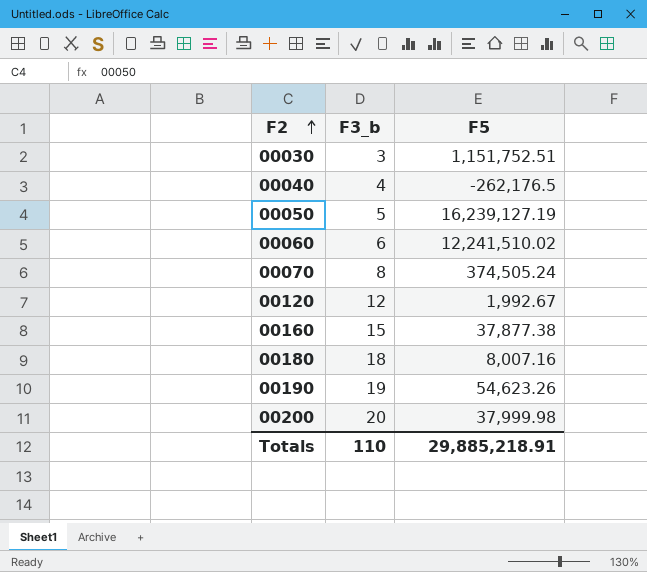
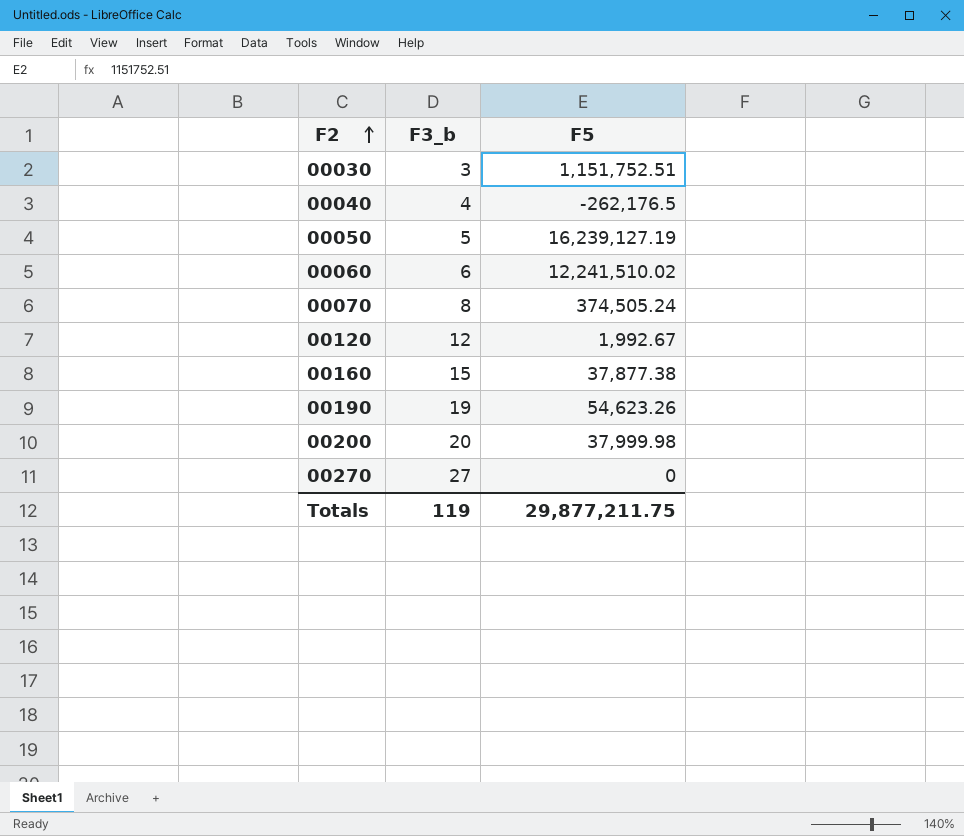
row 00180: 18 | 8,007.16 -> none
row 00270: none -> 27 | 0
Totals | F3_b: 110 -> 119
Totals | F5: 29,885,218.91 -> 29,877,211.75

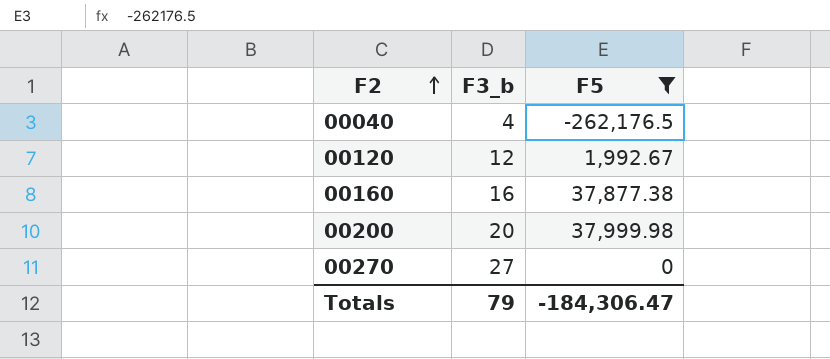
filter: none -> F5 <= 37,999.98
00160 | F3_b: 15 -> 16
Totals | F3_b: 119 -> 79
Totals | F5: 29,877,211.75 -> -184,306.47

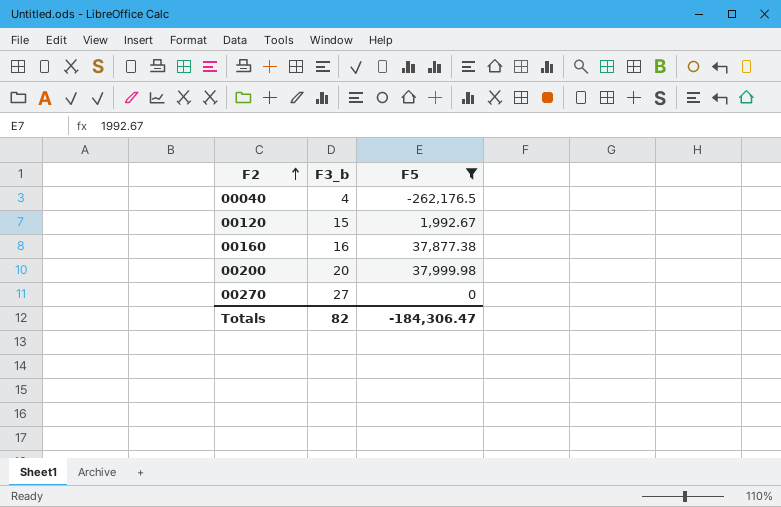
00120 | F3_b: 12 -> 15
Totals | F3_b: 79 -> 82

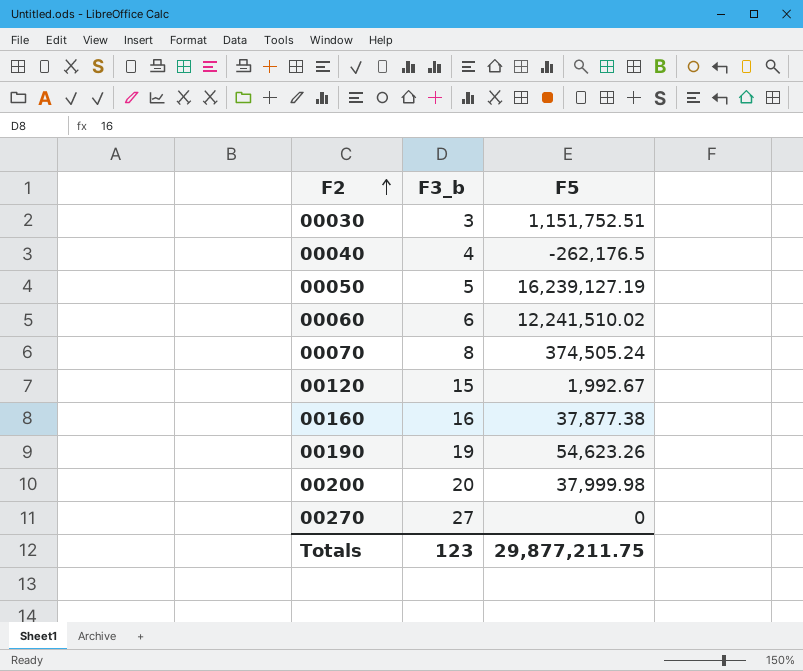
filter: F5 <= 37,999.98 -> none
Totals | F3_b: 82 -> 123
Totals | F5: -184,306.47 -> 29,877,211.75

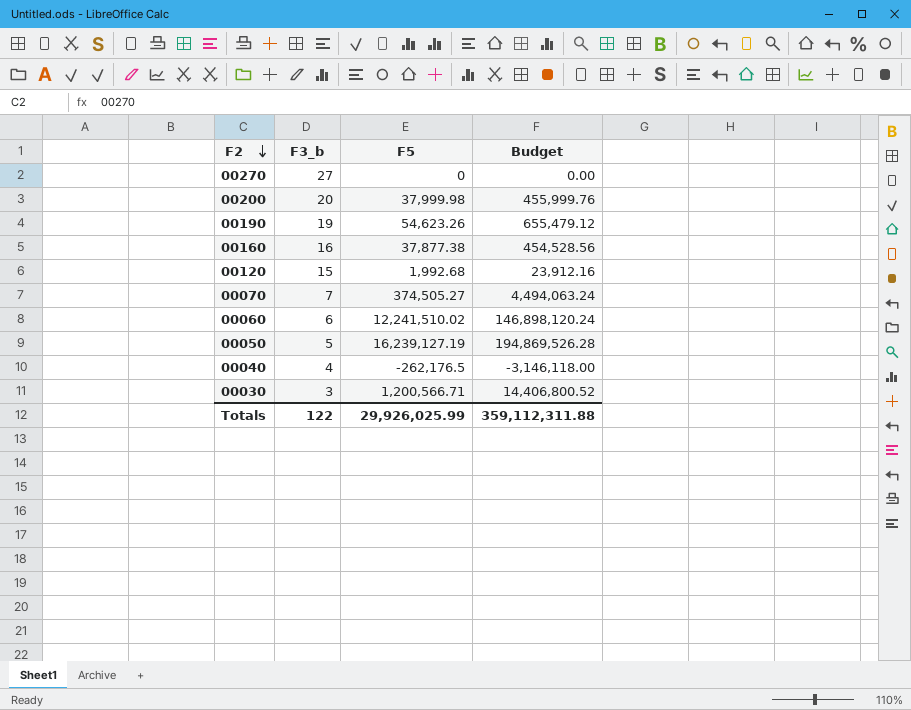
row order: F2 ascending -> F2 descending
column Budget | formula: none -> [F5] * 12
00120 | F5: 1,992.67 -> 1,992.68
00070 | F3_b: 8 -> 7
00070 | F5: 374,505.24 -> 374,505.27
00030 | F5: 1,151,752.51 -> 1,200,566.71
Totals | F3_b: 123 -> 122
Totals | F5: 29,877,211.75 -> 29,926,025.99

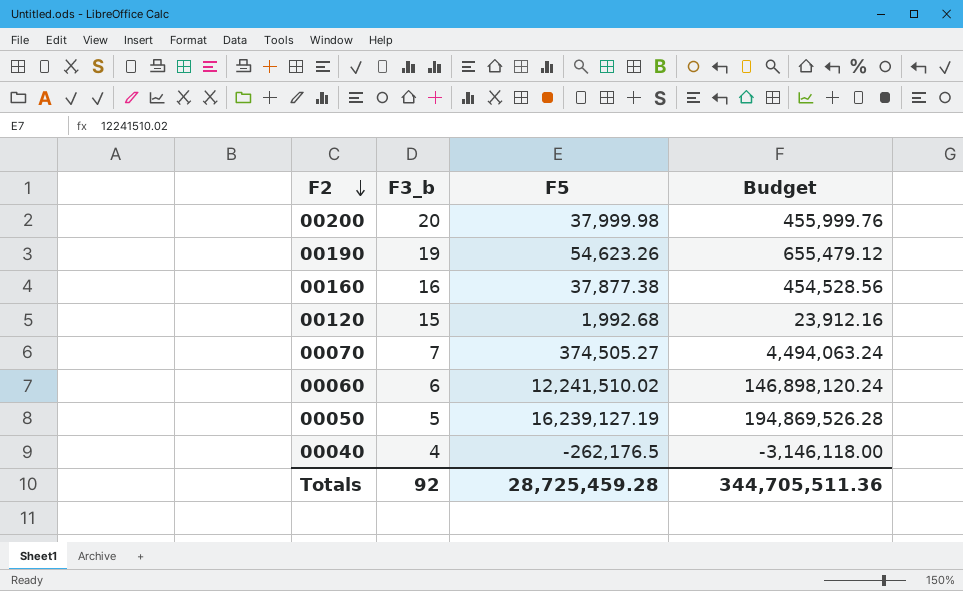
row 00270: 27 | 0 | 0.00 -> none
row 00030: 3 | 1,200,566.71 | 14,406,800.52 -> none
Totals | F3_b: 122 -> 92
Totals | F5: 29,926,025.99 -> 28,725,459.28
Totals | Budget: 359,112,311.88 -> 344,705,511.36

